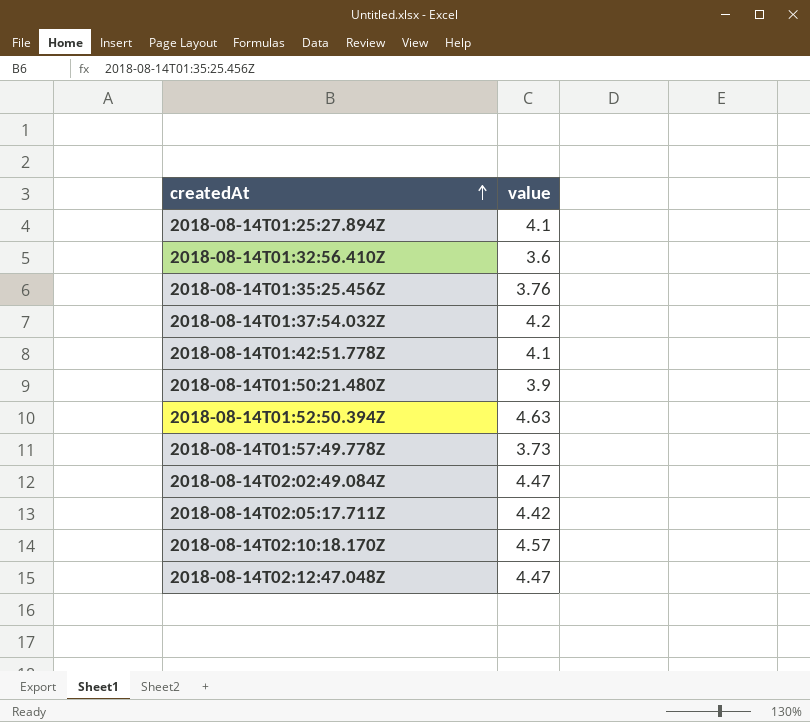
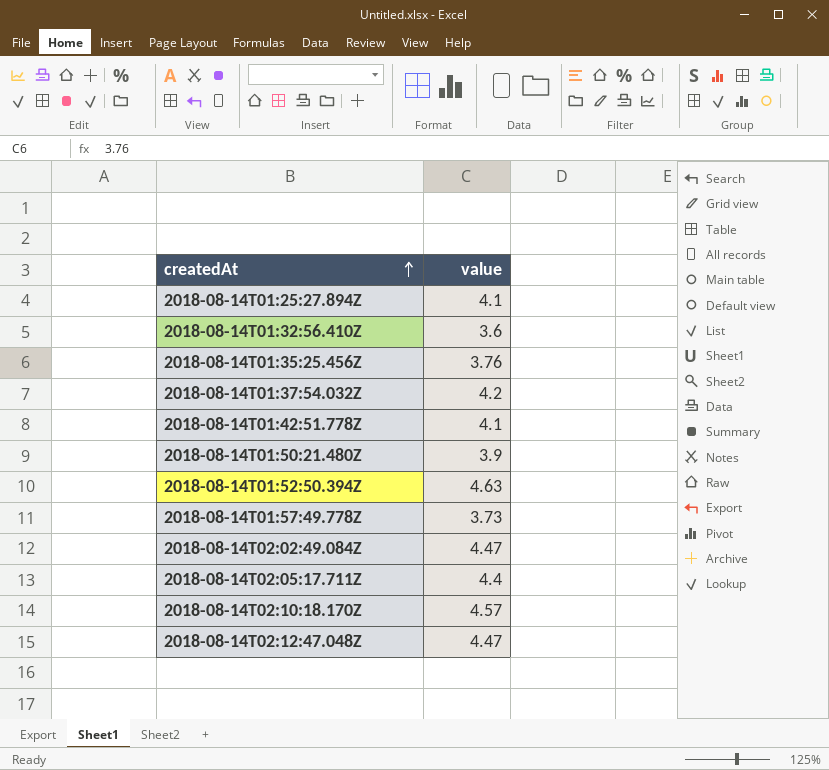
2018-08-14T02:05:17.711Z | value: 4.42 -> 4.4

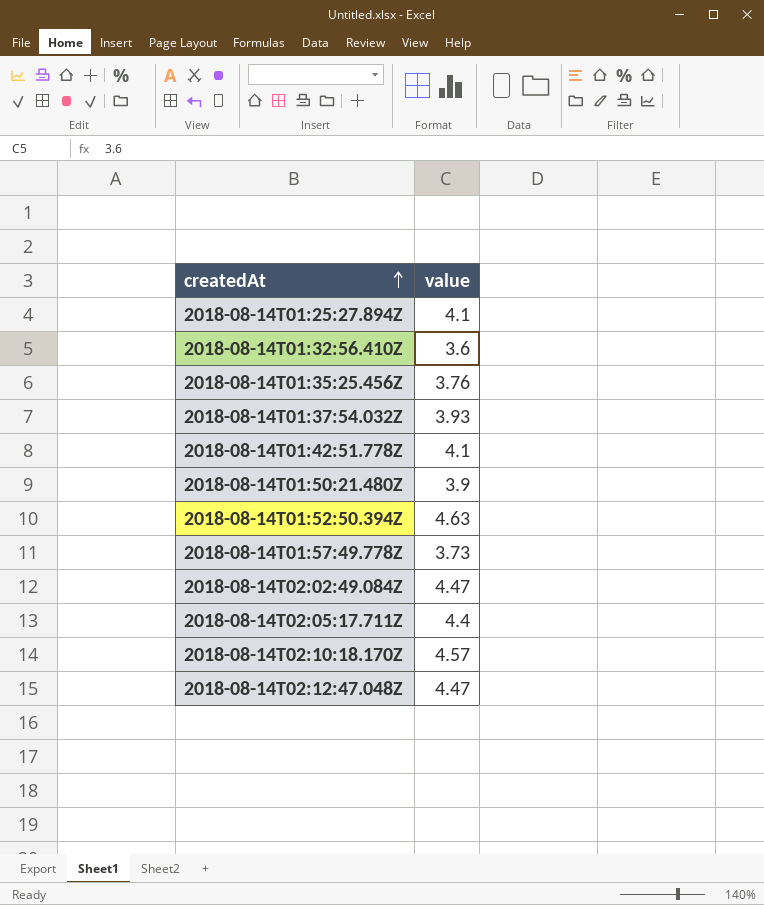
2018-08-14T01:37:54.032Z | value: 4.2 -> 3.93

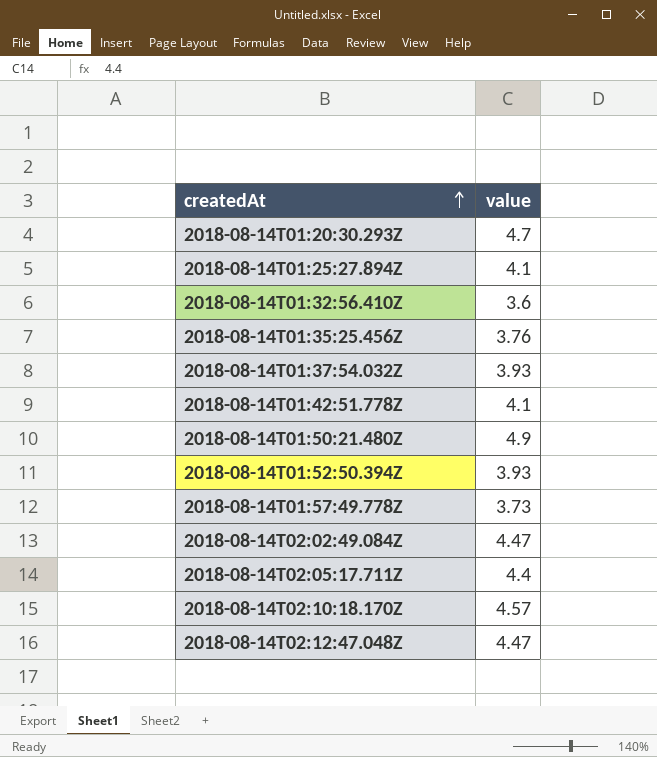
row 2018-08-14T01:20:30.293Z: none -> 4.7
2018-08-14T01:50:21.480Z | value: 3.9 -> 4.9
2018-08-14T01:52:50.394Z | value: 4.63 -> 3.93

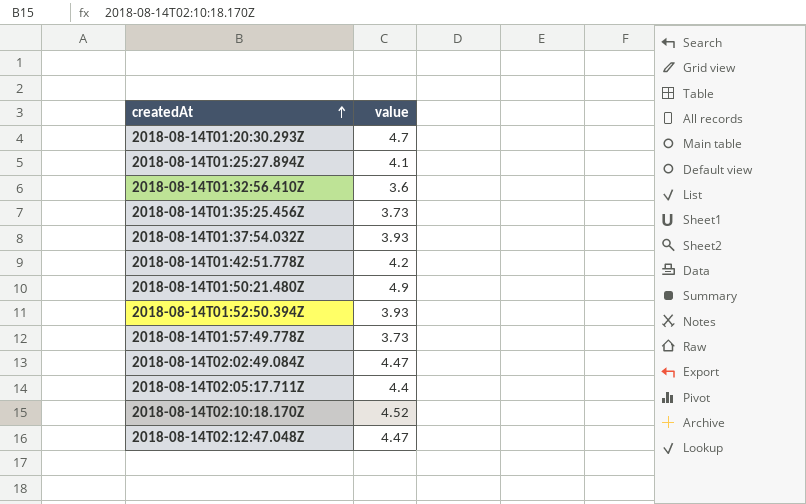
2018-08-14T01:35:25.456Z | value: 3.76 -> 3.73
2018-08-14T01:42:51.778Z | value: 4.1 -> 4.2
2018-08-14T02:10:18.170Z | value: 4.57 -> 4.52

